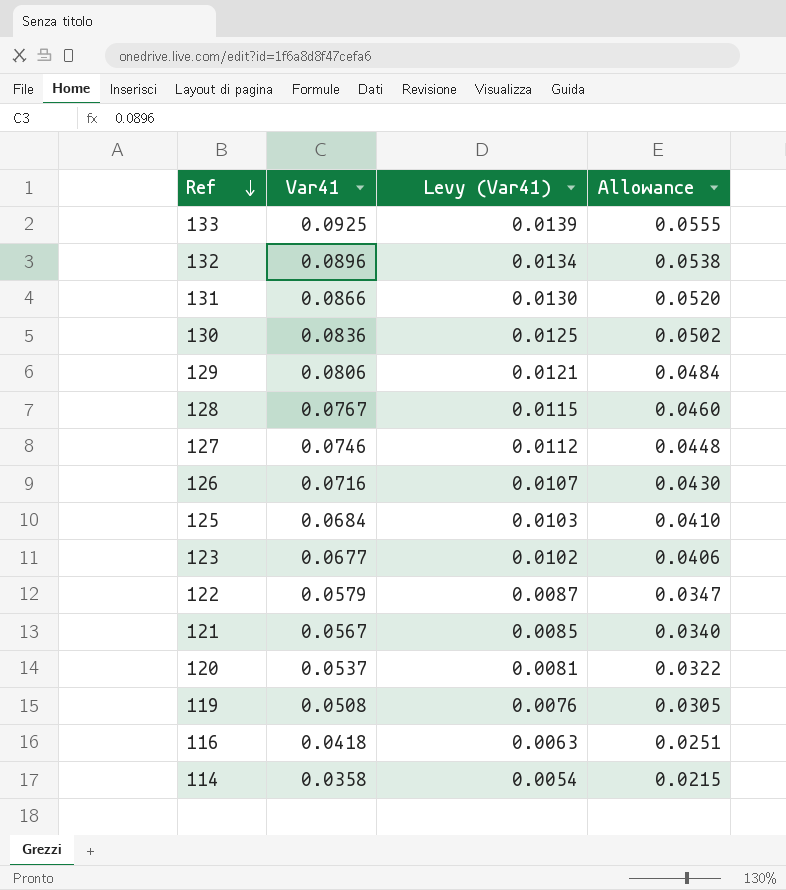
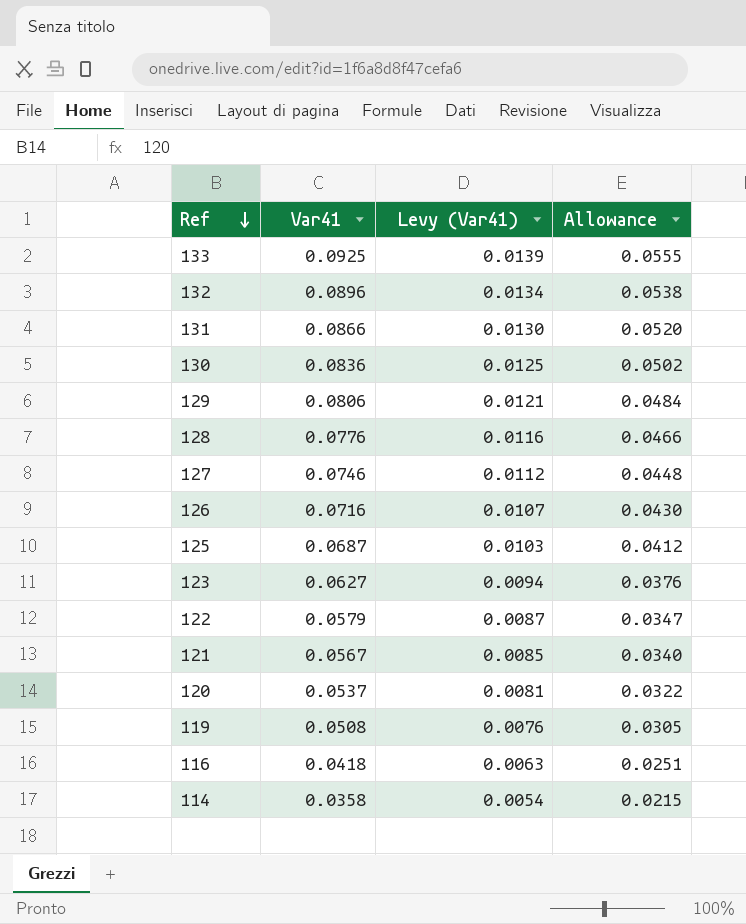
128 | Var41: 0.0767 -> 0.0776
128 | Levy (Var41): 0.0115 -> 0.0116
128 | Allowance: 0.0460 -> 0.0466
125 | Var41: 0.0684 -> 0.0687
125 | Allowance: 0.0410 -> 0.0412
123 | Var41: 0.0677 -> 0.0627
123 | Levy (Var41): 0.0102 -> 0.0094
123 | Allowance: 0.0406 -> 0.0376

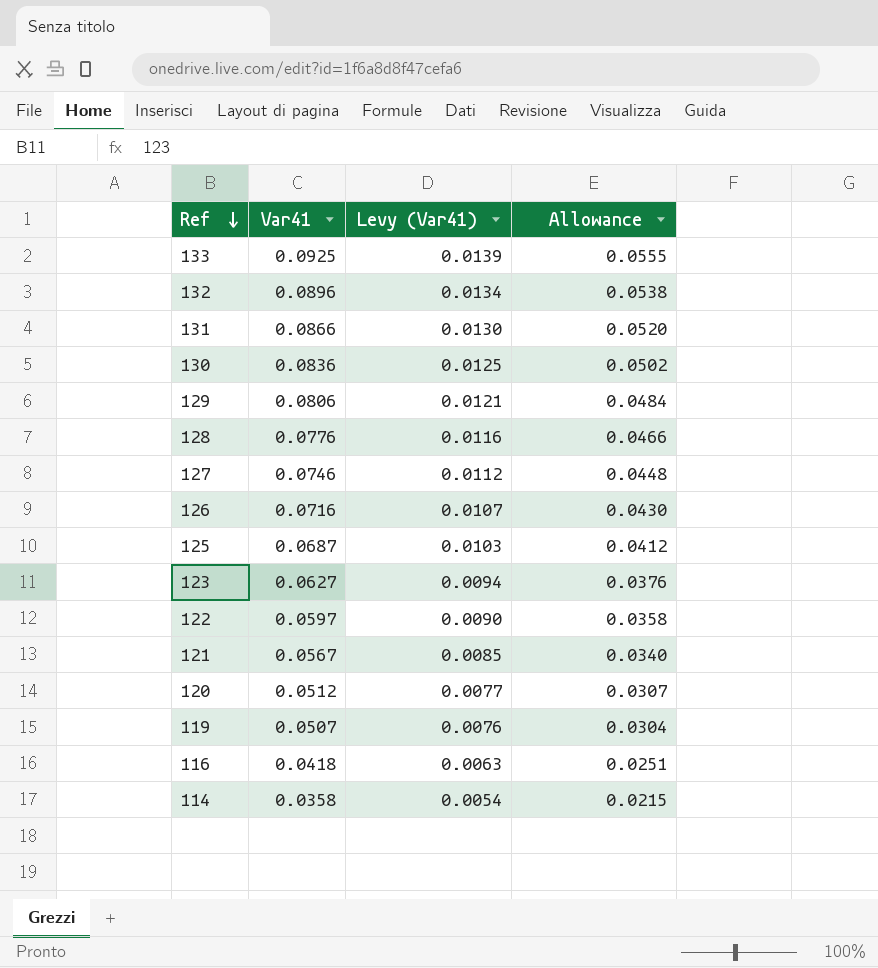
122 | Var41: 0.0579 -> 0.0597
122 | Levy (Var41): 0.0087 -> 0.0090
122 | Allowance: 0.0347 -> 0.0358
120 | Var41: 0.0537 -> 0.0512
120 | Levy (Var41): 0.0081 -> 0.0077
120 | Allowance: 0.0322 -> 0.0307
119 | Var41: 0.0508 -> 0.0507
119 | Allowance: 0.0305 -> 0.0304

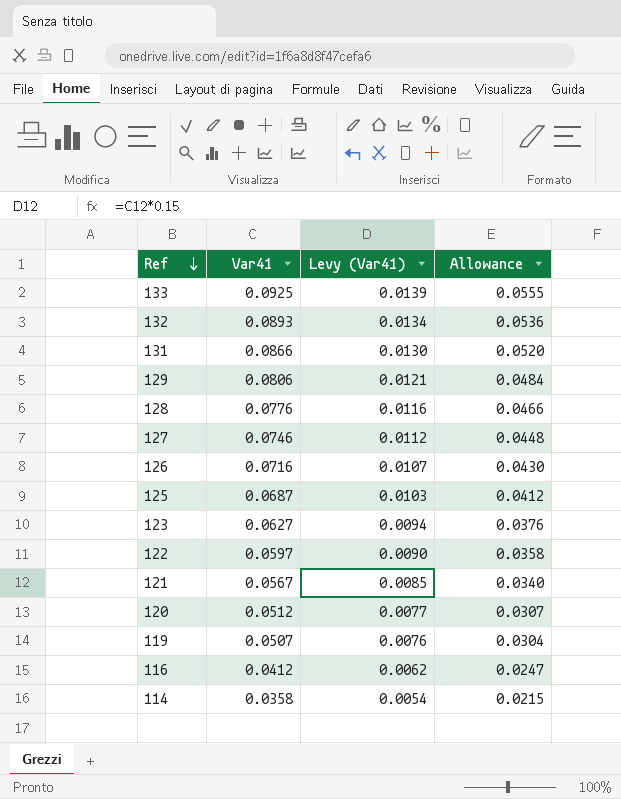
row 130: 0.0836 | 0.0125 | 0.0502 -> none
132 | Var41: 0.0896 -> 0.0893
132 | Allowance: 0.0538 -> 0.0536
116 | Var41: 0.0418 -> 0.0412
116 | Levy (Var41): 0.0063 -> 0.0062
116 | Allowance: 0.0251 -> 0.0247

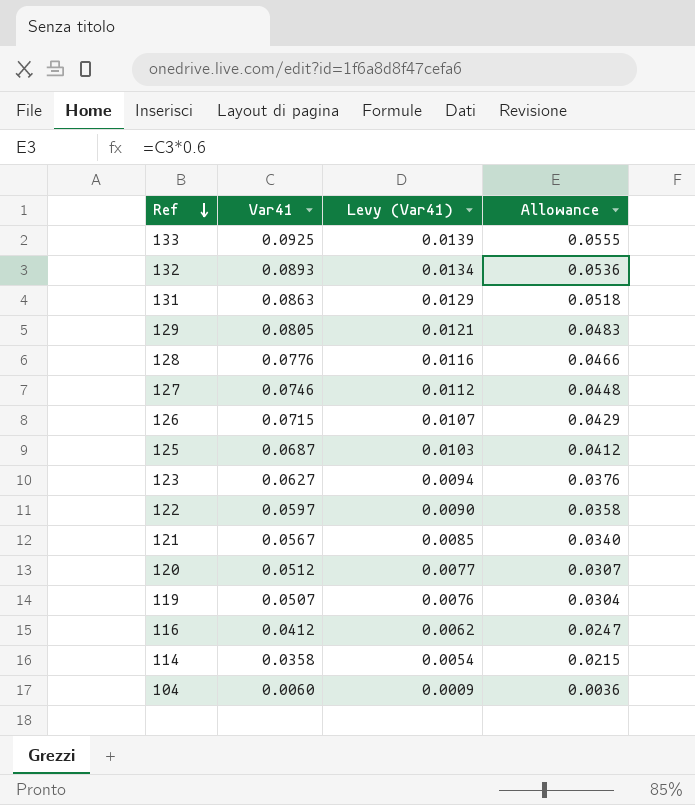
131 | Var41: 0.0866 -> 0.0863
131 | Levy (Var41): 0.0130 -> 0.0129
131 | Allowance: 0.0520 -> 0.0518
129 | Var41: 0.0806 -> 0.0805
129 | Allowance: 0.0484 -> 0.0483
126 | Var41: 0.0716 -> 0.0715
126 | Allowance: 0.0430 -> 0.0429
row 104: none -> 0.0060 | 0.0009 | 0.0036

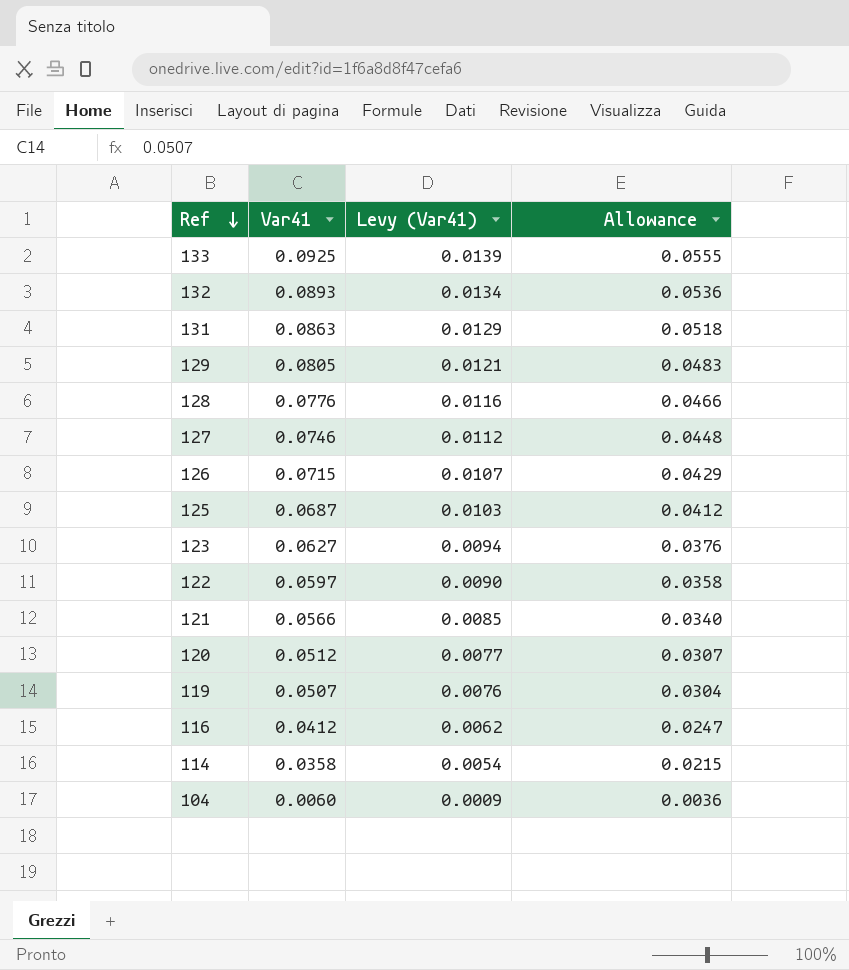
121 | Var41: 0.0567 -> 0.0566

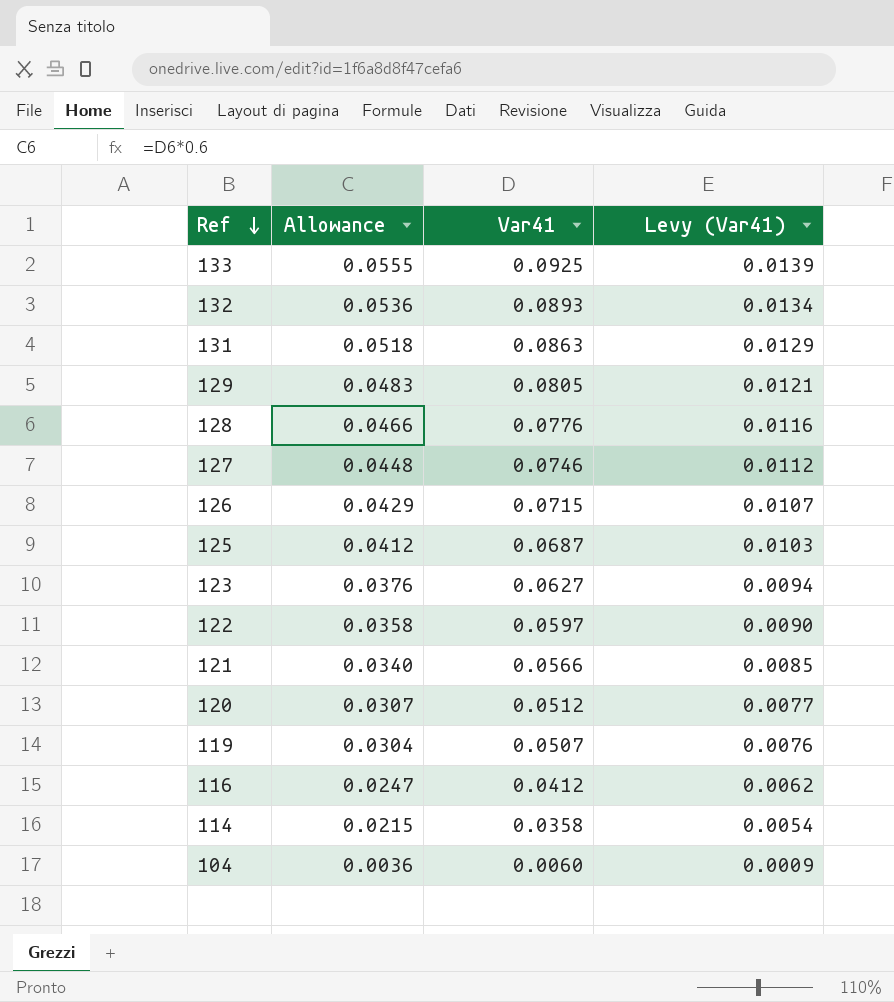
column Allowance | position: 4 -> 2

